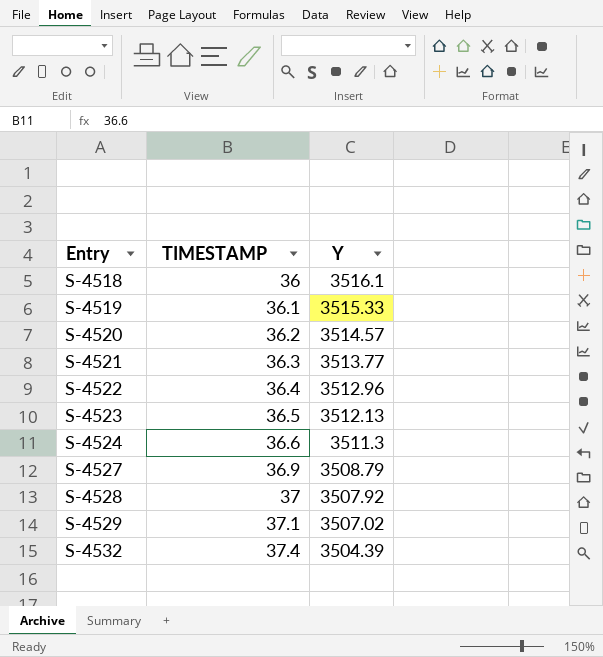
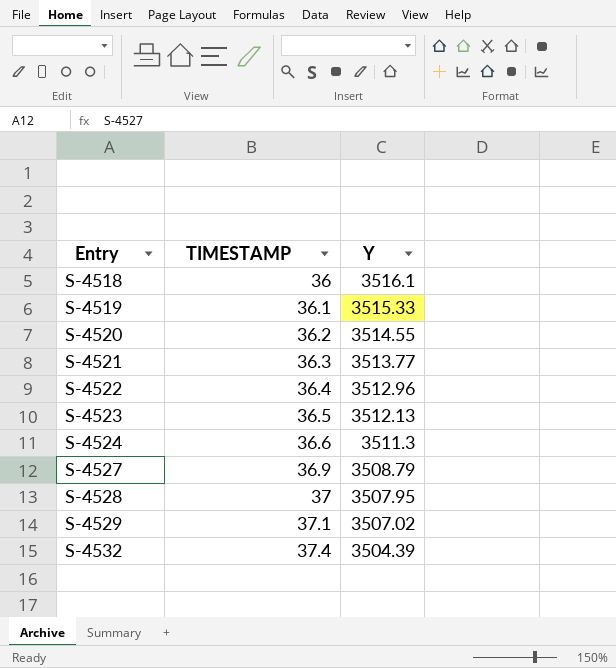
S-4520 | Y: 3514.57 -> 3514.55
S-4528 | Y: 3507.92 -> 3507.95

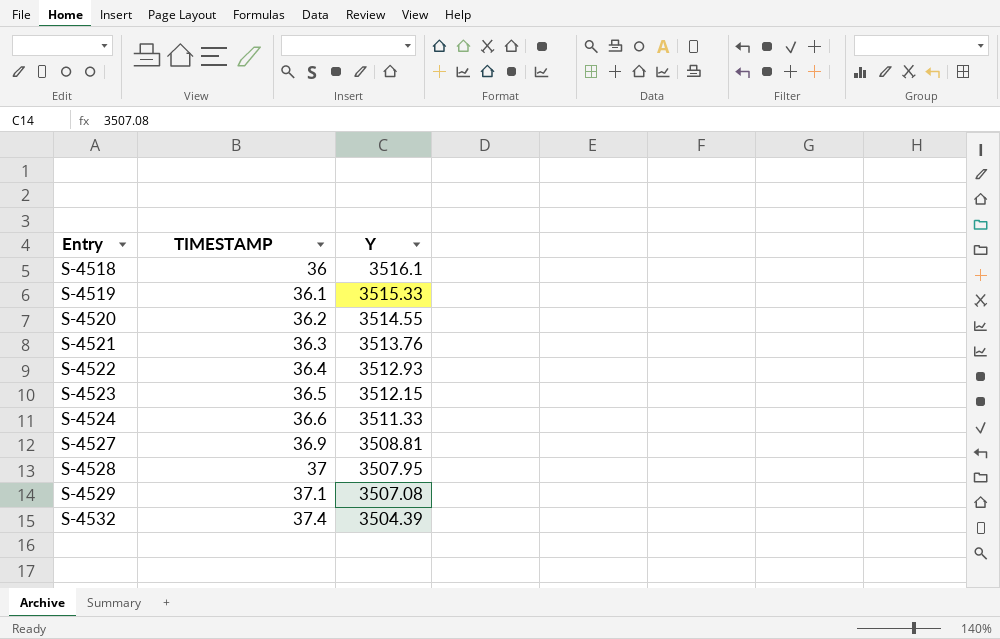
S-4521 | Y: 3513.77 -> 3513.76
S-4522 | Y: 3512.96 -> 3512.93
S-4523 | Y: 3512.13 -> 3512.15
S-4524 | Y: 3511.3 -> 3511.33
S-4527 | Y: 3508.79 -> 3508.81
S-4529 | Y: 3507.02 -> 3507.08

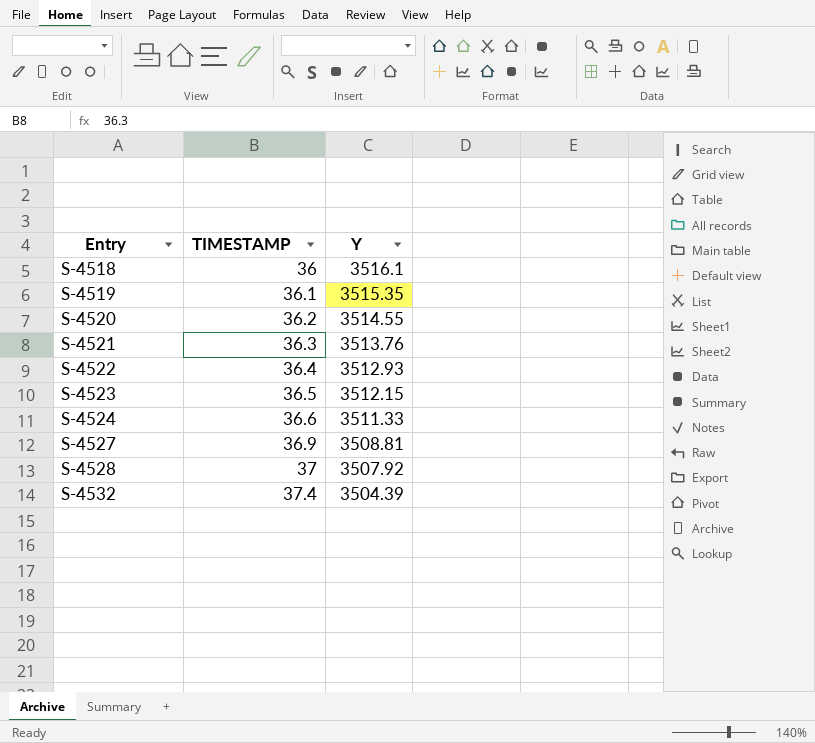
row S-4529: 37.1 | 3507.08 -> none
S-4519 | Y: 3515.33 -> 3515.35
S-4528 | Y: 3507.95 -> 3507.92

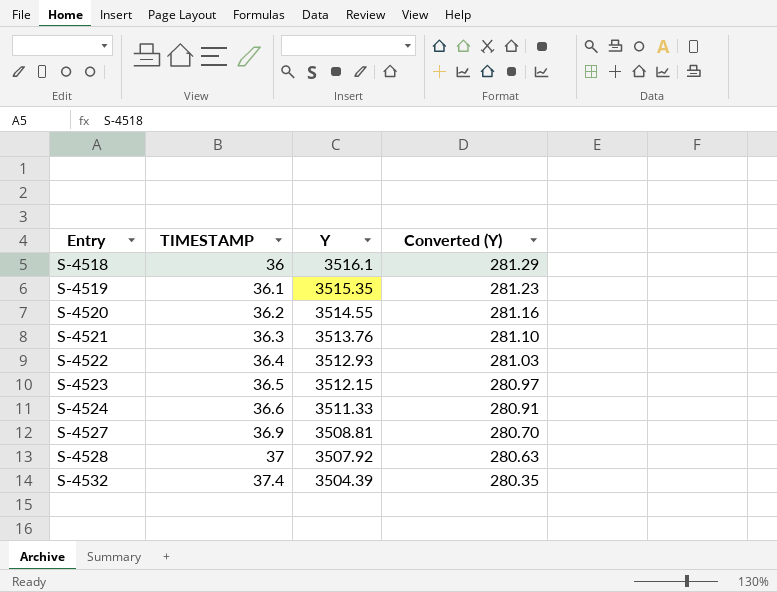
column Converted (Y) | formula: none -> [Y] * 0.08

